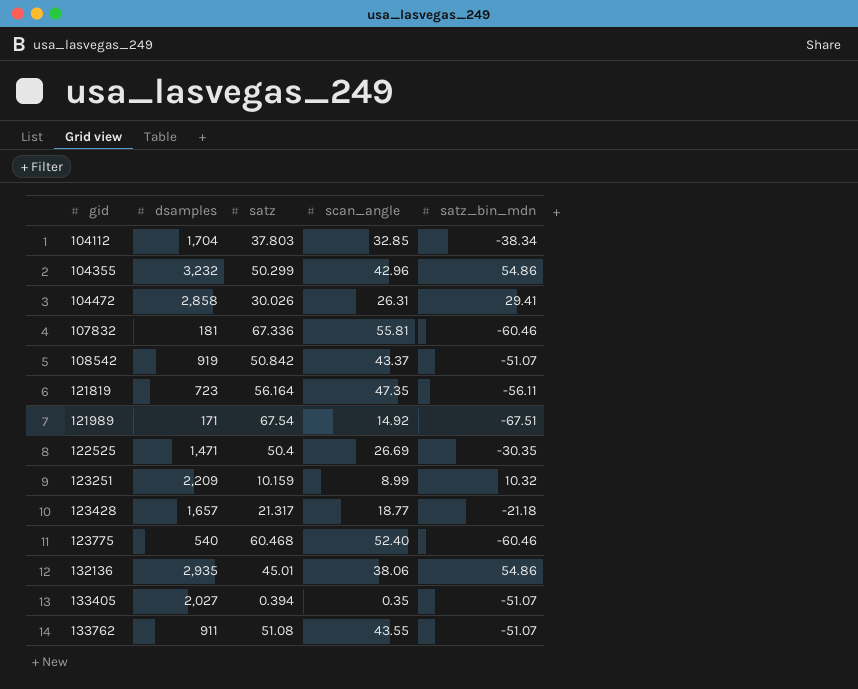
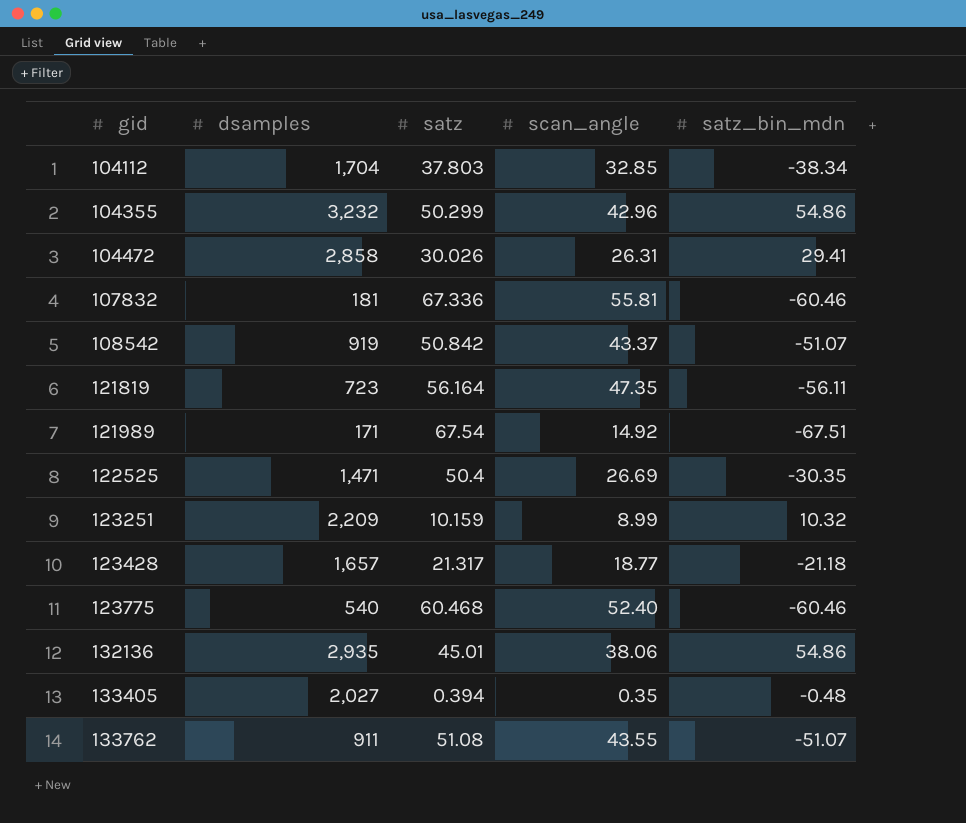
133405 | satz_bin_mdn: -51.07 -> -0.48

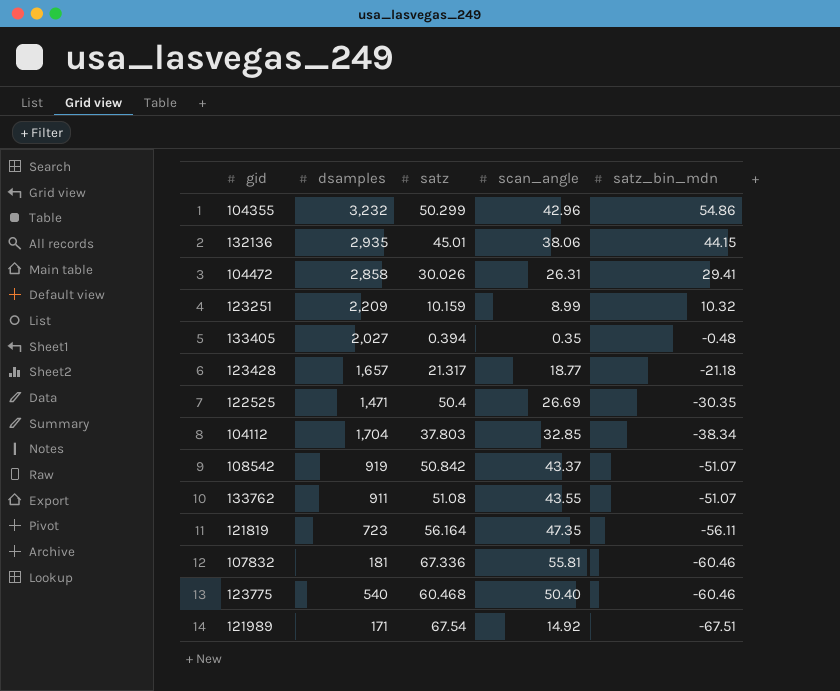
row order: gid ascending -> satz_bin_mdn descending
132136 | satz_bin_mdn: 54.86 -> 44.15
123775 | scan_angle: 52.40 -> 50.40

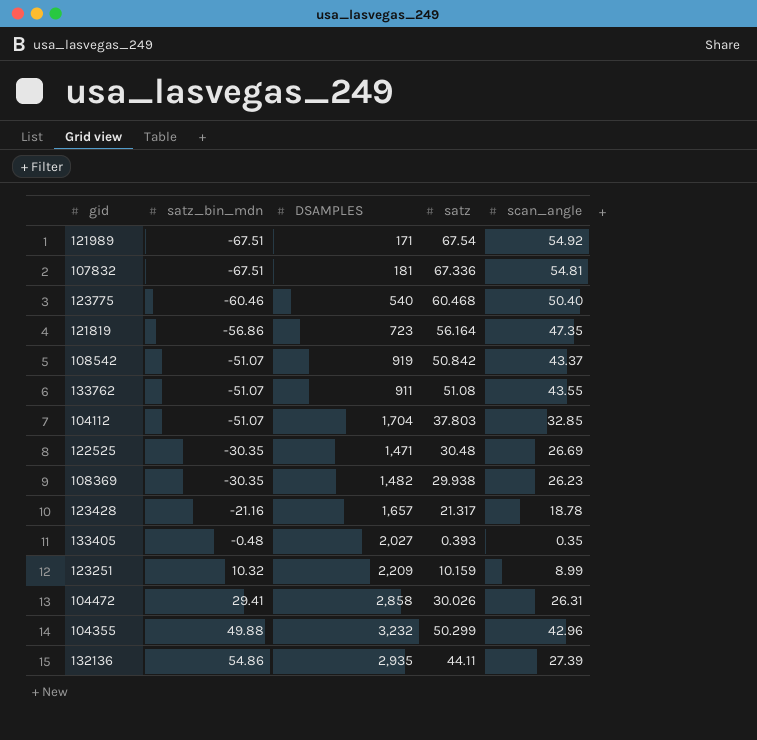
row order: satz_bin_mdn descending -> satz_bin_mdn ascending
column satz_bin_mdn | position: 5 -> 2
column name: dsamples -> DSAMPLES
121989 | scan_angle: 14.92 -> 54.92
107832 | satz_bin_mdn: -60.46 -> -67.51
107832 | scan_angle: 55.81 -> 54.81
121819 | satz_bin_mdn: -56.11 -> -56.86
104112 | satz_bin_mdn: -38.34 -> -51.07
122525 | satz: 50.4 -> 30.48
row 108369: none -> -30.35 | 1,482 | 29.938 | 26.23
123428 | satz_bin_mdn: -21.18 -> -21.16
123428 | scan_angle: 18.77 -> 18.78
133405 | satz: 0.394 -> 0.393
104355 | satz_bin_mdn: 54.86 -> 49.88
132136 | satz_bin_mdn: 44.15 -> 54.86
132136 | satz: 45.01 -> 44.11
132136 | scan_angle: 38.06 -> 27.39

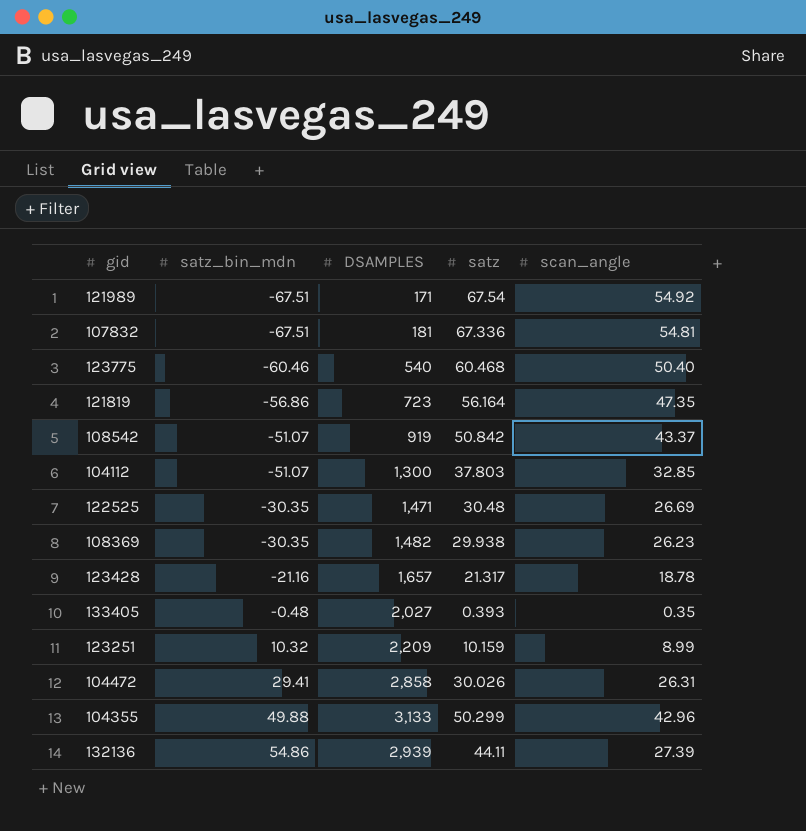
row 133762: -51.07 | 911 | 51.08 | 43.55 -> none
104112 | DSAMPLES: 1,704 -> 1,300
104355 | DSAMPLES: 3,232 -> 3,133
132136 | DSAMPLES: 2,935 -> 2,939

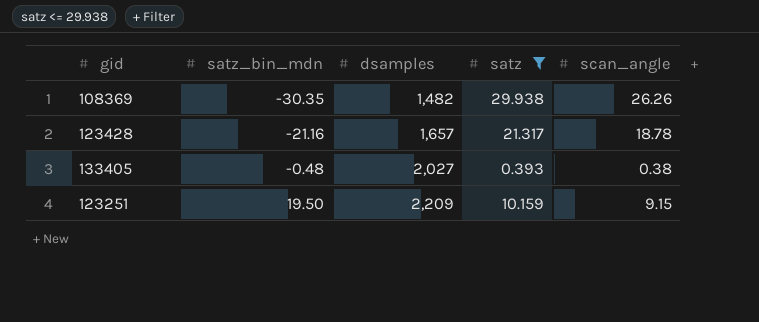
filter: none -> satz <= 29.938
column name: DSAMPLES -> dsamples
108369 | scan_angle: 26.23 -> 26.26
133405 | scan_angle: 0.35 -> 0.38
123251 | satz_bin_mdn: 10.32 -> 19.50
123251 | scan_angle: 8.99 -> 9.15

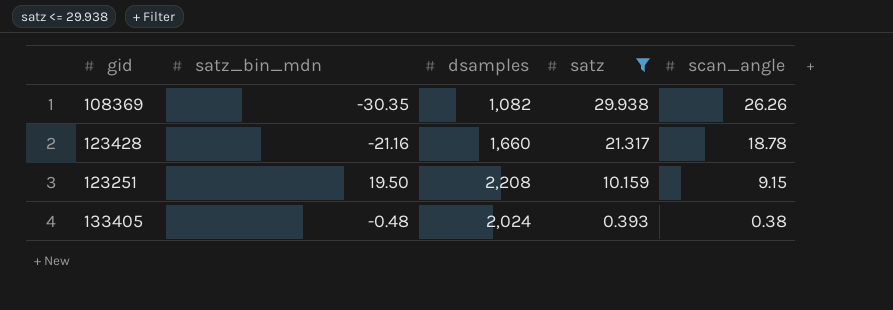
row order: satz_bin_mdn ascending -> satz descending
108369 | dsamples: 1,482 -> 1,082
123428 | dsamples: 1,657 -> 1,660
123251 | dsamples: 2,209 -> 2,208
133405 | dsamples: 2,027 -> 2,024

